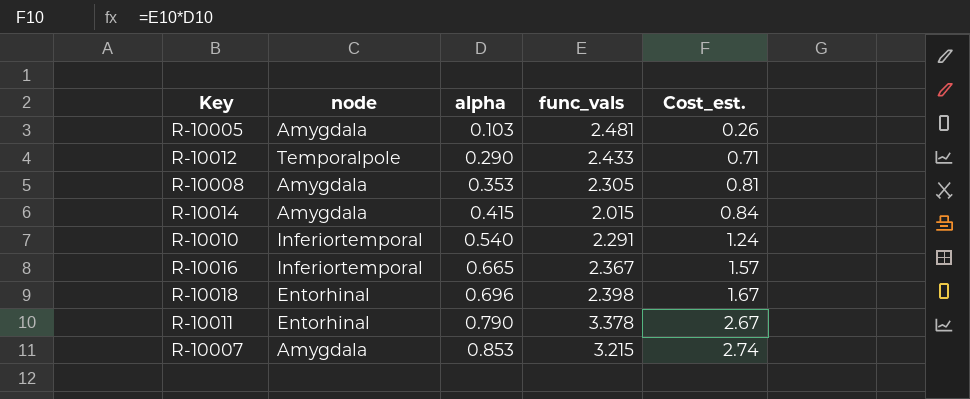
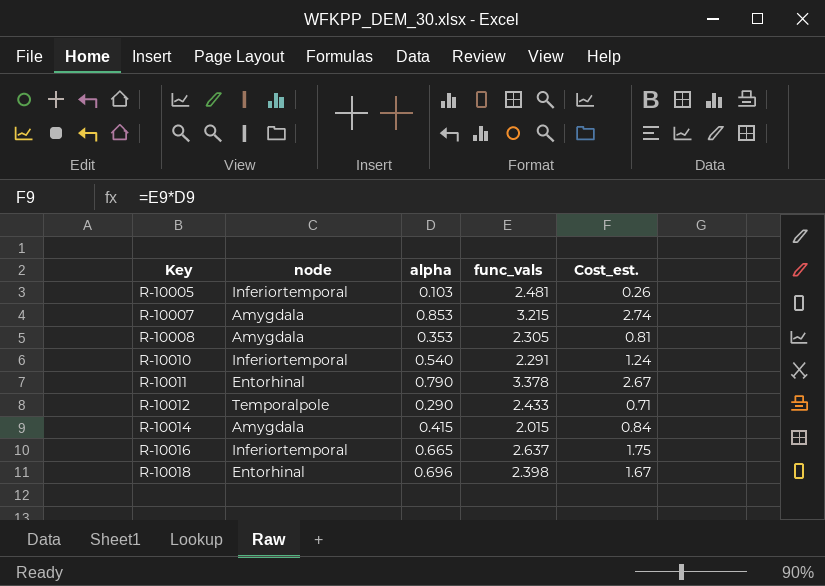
row order: alpha ascending -> Key ascending
R-10005 | node: Amygdala -> Inferiortemporal
R-10016 | func_vals: 2.367 -> 2.637
R-10016 | Cost_est.: 1.57 -> 1.75

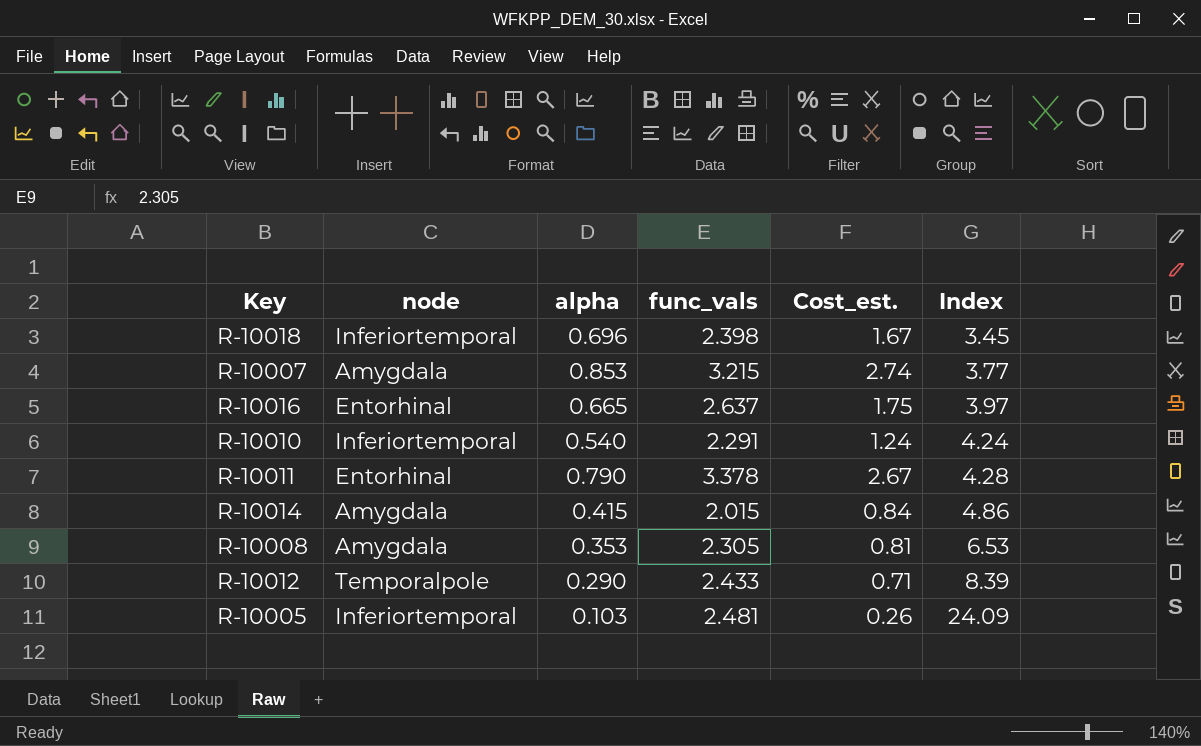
row order: Key ascending -> Index ascending
column Index | formula: none -> [func_vals] / [alpha]
R-10018 | node: Entorhinal -> Inferiortemporal
R-10016 | node: Inferiortemporal -> Entorhinal

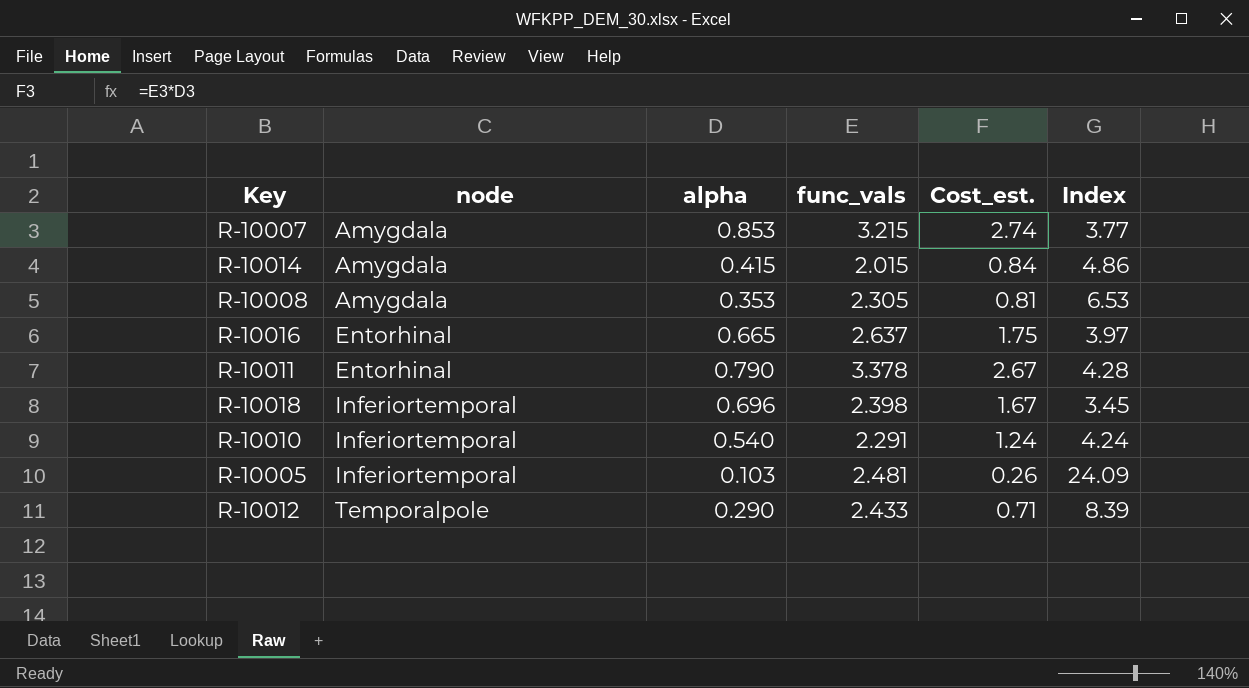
row order: Index ascending -> node ascending

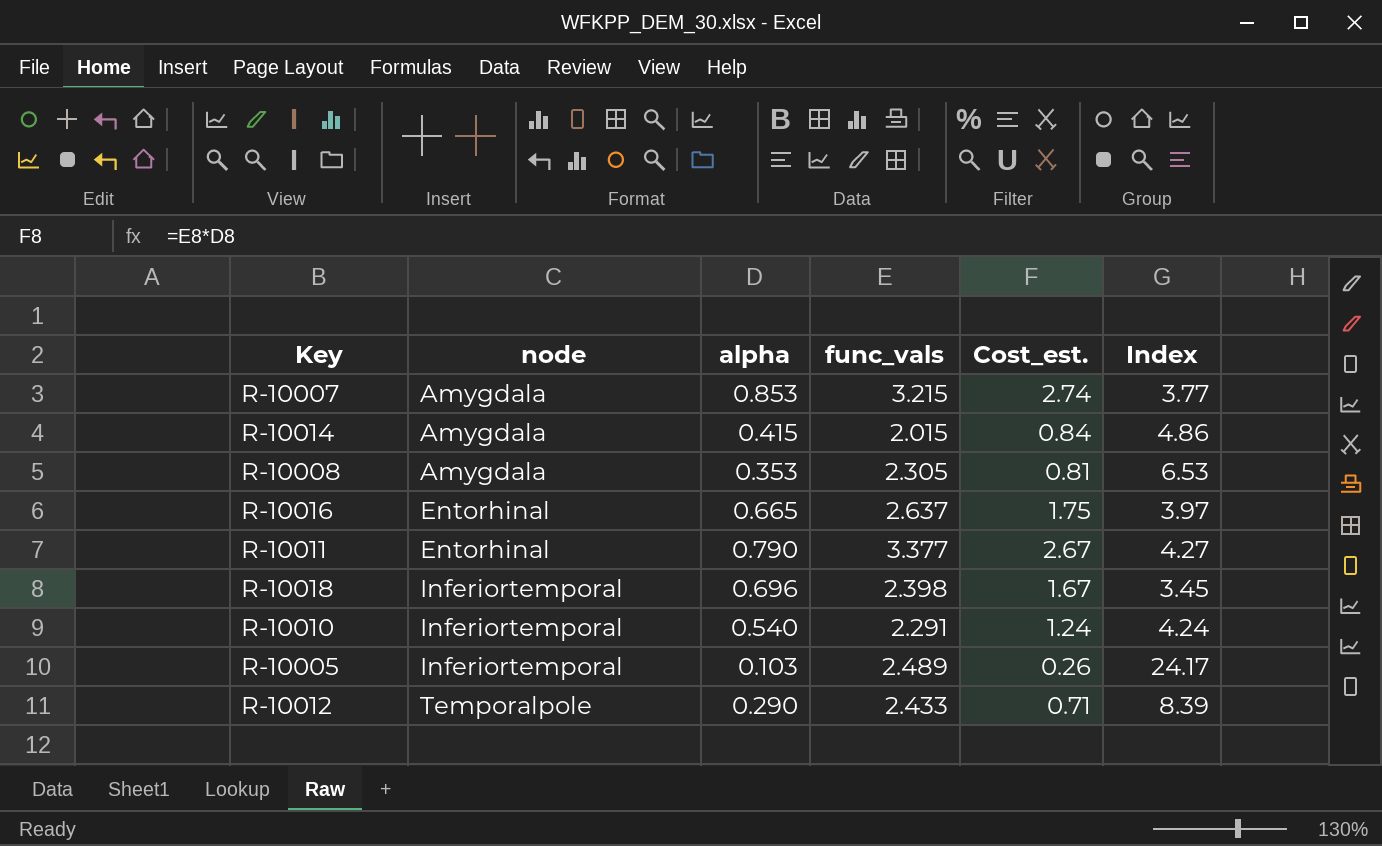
R-10011 | func_vals: 3.378 -> 3.377
R-10011 | Index: 4.28 -> 4.27
R-10005 | func_vals: 2.481 -> 2.489
R-10005 | Index: 24.09 -> 24.17

